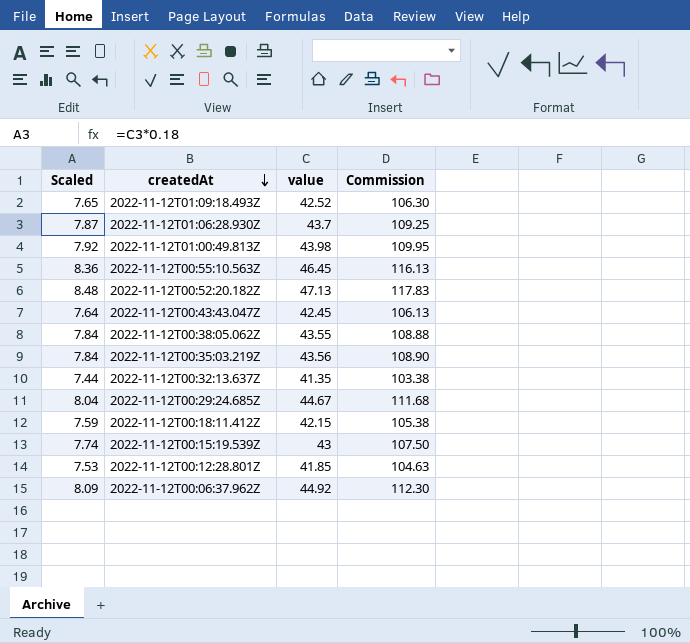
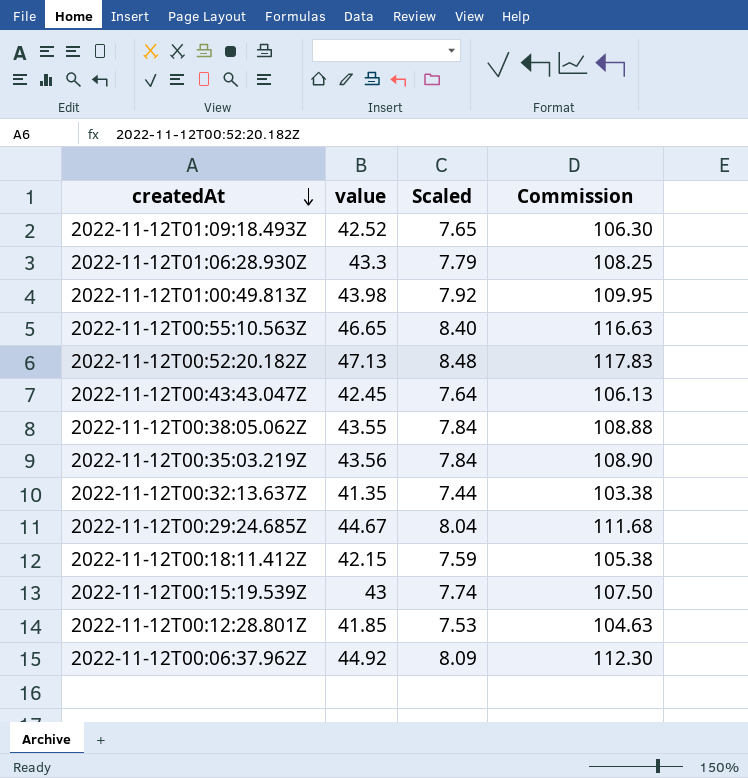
column Scaled | position: 1 -> 3
2022-11-12T01:06:28.930Z | value: 43.7 -> 43.3
2022-11-12T01:06:28.930Z | Scaled: 7.87 -> 7.79
2022-11-12T01:06:28.930Z | Commission: 109.25 -> 108.25
2022-11-12T00:55:10.563Z | value: 46.45 -> 46.65
2022-11-12T00:55:10.563Z | Scaled: 8.36 -> 8.40
2022-11-12T00:55:10.563Z | Commission: 116.13 -> 116.63

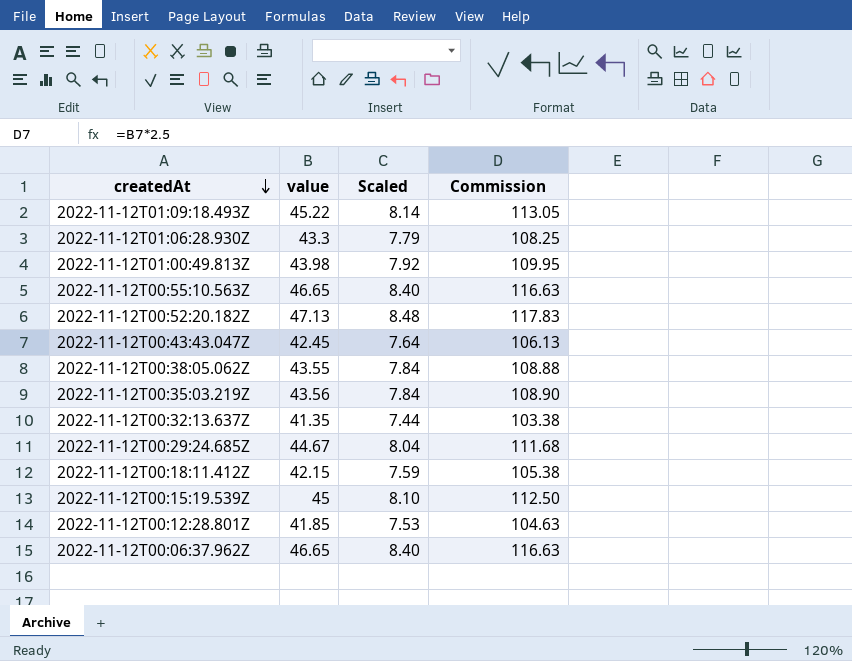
2022-11-12T01:09:18.493Z | value: 42.52 -> 45.22
2022-11-12T01:09:18.493Z | Scaled: 7.65 -> 8.14
2022-11-12T01:09:18.493Z | Commission: 106.30 -> 113.05
2022-11-12T00:15:19.539Z | value: 43 -> 45
2022-11-12T00:15:19.539Z | Scaled: 7.74 -> 8.10
2022-11-12T00:15:19.539Z | Commission: 107.50 -> 112.50
2022-11-12T00:06:37.962Z | value: 44.92 -> 46.65
2022-11-12T00:06:37.962Z | Scaled: 8.09 -> 8.40
2022-11-12T00:06:37.962Z | Commission: 112.30 -> 116.63

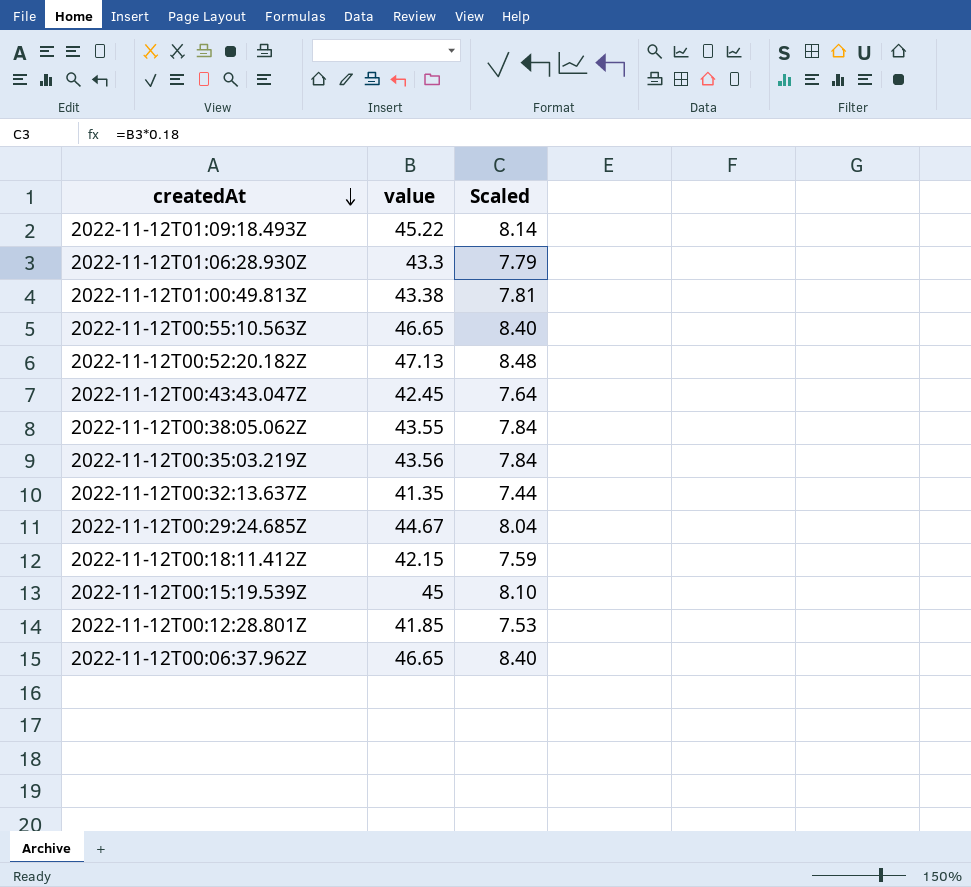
column Commission | formula: [value] * 2.5 -> none
2022-11-12T01:00:49.813Z | value: 43.98 -> 43.38
2022-11-12T01:00:49.813Z | Scaled: 7.92 -> 7.81

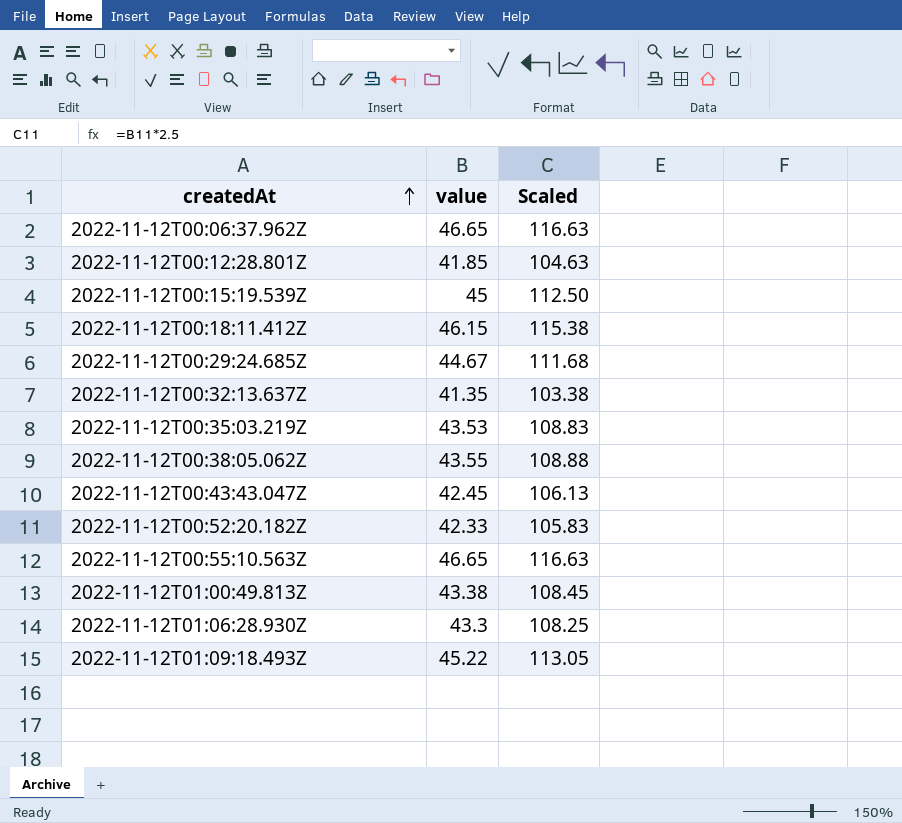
row order: createdAt descending -> createdAt ascending
column Scaled | formula: [value] * 0.18 -> [value] * 2.5
2022-11-12T00:18:11.412Z | value: 42.15 -> 46.15
2022-11-12T00:35:03.219Z | value: 43.56 -> 43.53
2022-11-12T00:52:20.182Z | value: 47.13 -> 42.33

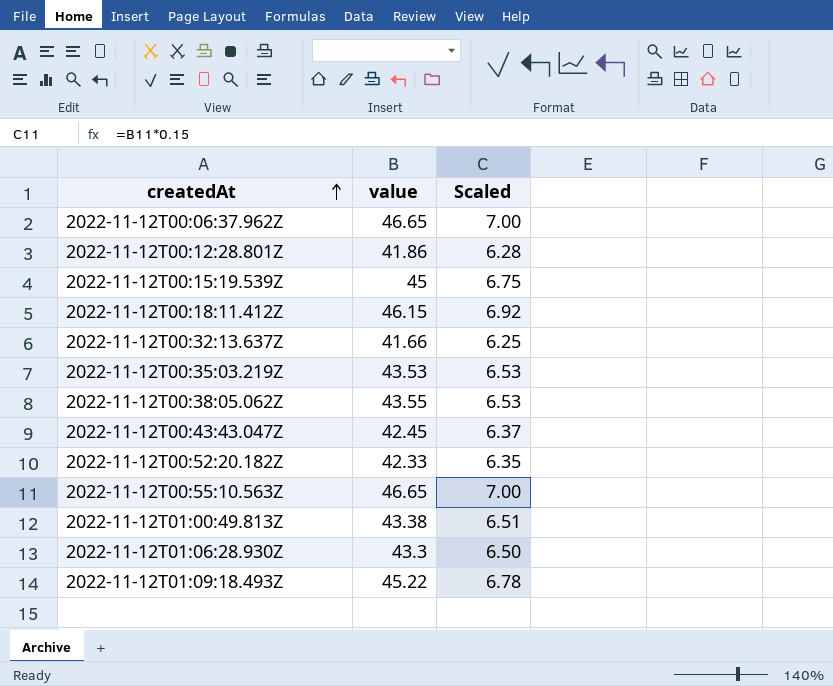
column Scaled | formula: [value] * 2.5 -> [value] * 0.15
row 2022-11-12T00:29:24.685Z: 44.67 | 111.68 -> none
2022-11-12T00:12:28.801Z | value: 41.85 -> 41.86
2022-11-12T00:32:13.637Z | value: 41.35 -> 41.66

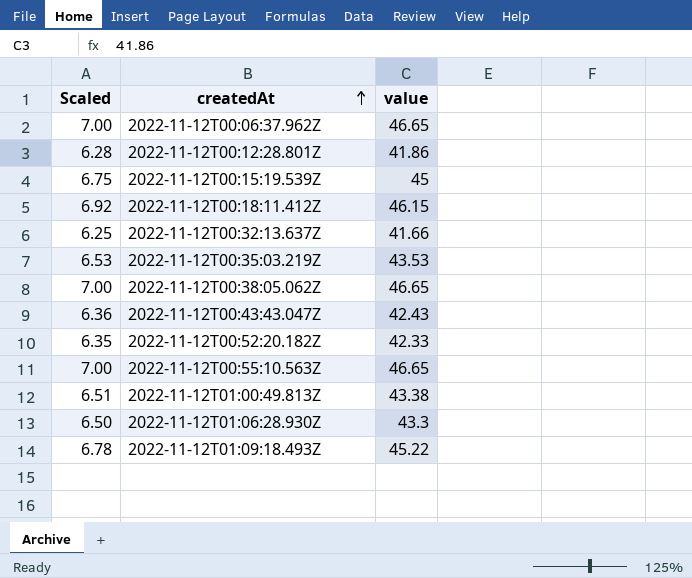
column Scaled | position: 3 -> 1
2022-11-12T00:38:05.062Z | Scaled: 6.53 -> 7.00
2022-11-12T00:38:05.062Z | value: 43.55 -> 46.65
2022-11-12T00:43:43.047Z | Scaled: 6.37 -> 6.36
2022-11-12T00:43:43.047Z | value: 42.45 -> 42.43

